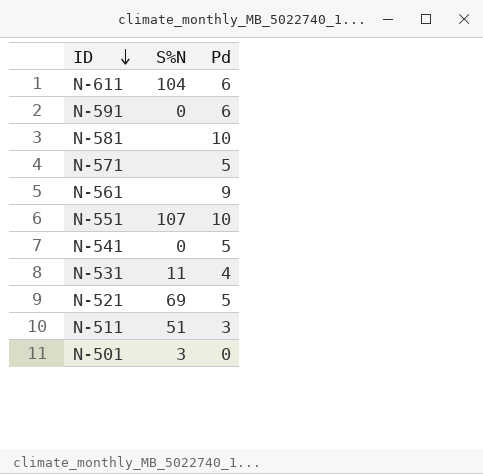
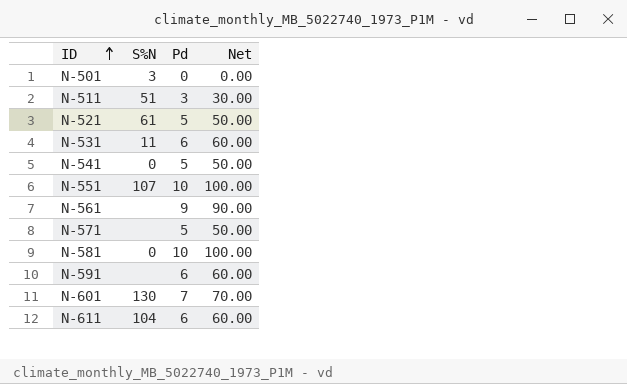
row order: ID descending -> ID ascending
column Net | formula: none -> [Pd] * 10
N-521 | S%N: 69 -> 61
N-531 | Pd: 4 -> 6
N-581 | S%N: none -> 0
N-591 | S%N: 0 -> none
row N-601: none -> 130 | 7 | 70.00

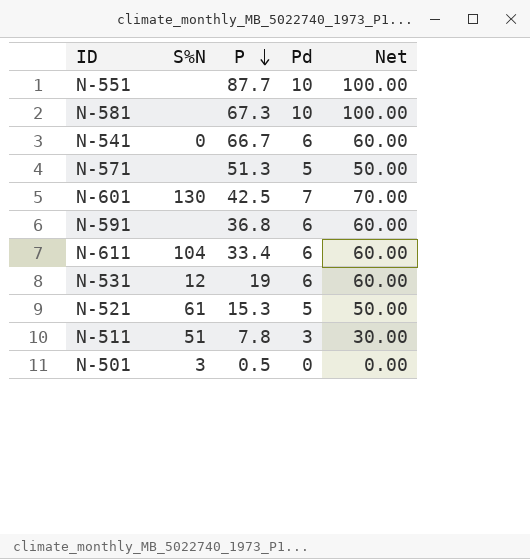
row order: ID ascending -> P descending
column P | position: none -> 3
row N-561: none | 9 | 90.00 -> none
N-551 | S%N: 107 -> none
N-581 | S%N: 0 -> none
N-541 | Pd: 5 -> 6
N-541 | Net: 50.00 -> 60.00
N-531 | S%N: 11 -> 12

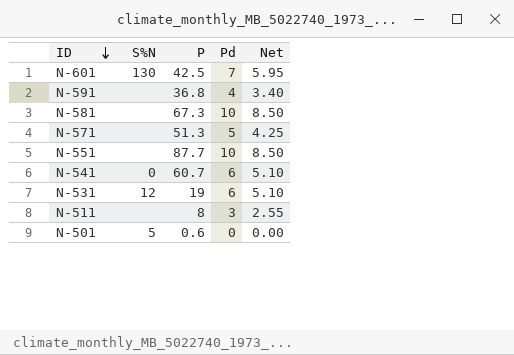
row order: P descending -> ID descending
column Net | formula: [Pd] * 10 -> [Pd] * 0.85
row N-611: 104 | 33.4 | 6 | 60.00 -> none
row N-521: 61 | 15.3 | 5 | 50.00 -> none
N-591 | Pd: 6 -> 4
N-541 | P: 66.7 -> 60.7
N-511 | S%N: 51 -> none
N-511 | P: 7.8 -> 8
N-501 | S%N: 3 -> 5
N-501 | P: 0.5 -> 0.6

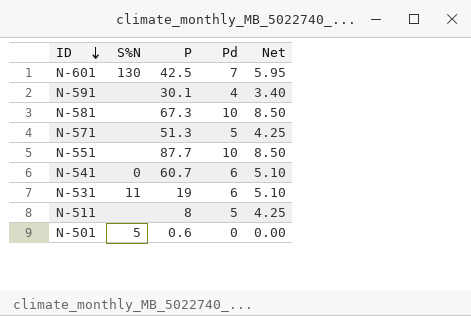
N-591 | P: 36.8 -> 30.1
N-531 | S%N: 12 -> 11
N-511 | Pd: 3 -> 5
N-511 | Net: 2.55 -> 4.25

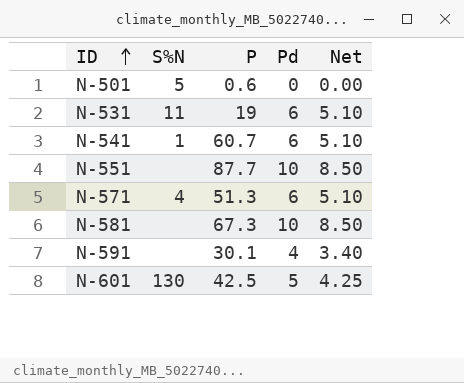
row order: ID descending -> ID ascending
row N-511: none | 8 | 5 | 4.25 -> none
N-541 | S%N: 0 -> 1
N-571 | S%N: none -> 4
N-571 | Pd: 5 -> 6
N-571 | Net: 4.25 -> 5.10
N-601 | Pd: 7 -> 5
N-601 | Net: 5.95 -> 4.25

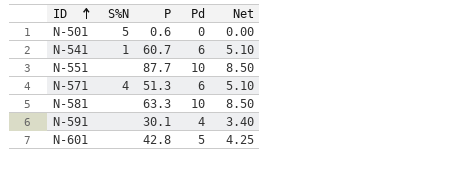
row N-531: 11 | 19 | 6 | 5.10 -> none
N-581 | P: 67.3 -> 63.3
N-601 | S%N: 130 -> none
N-601 | P: 42.5 -> 42.8

